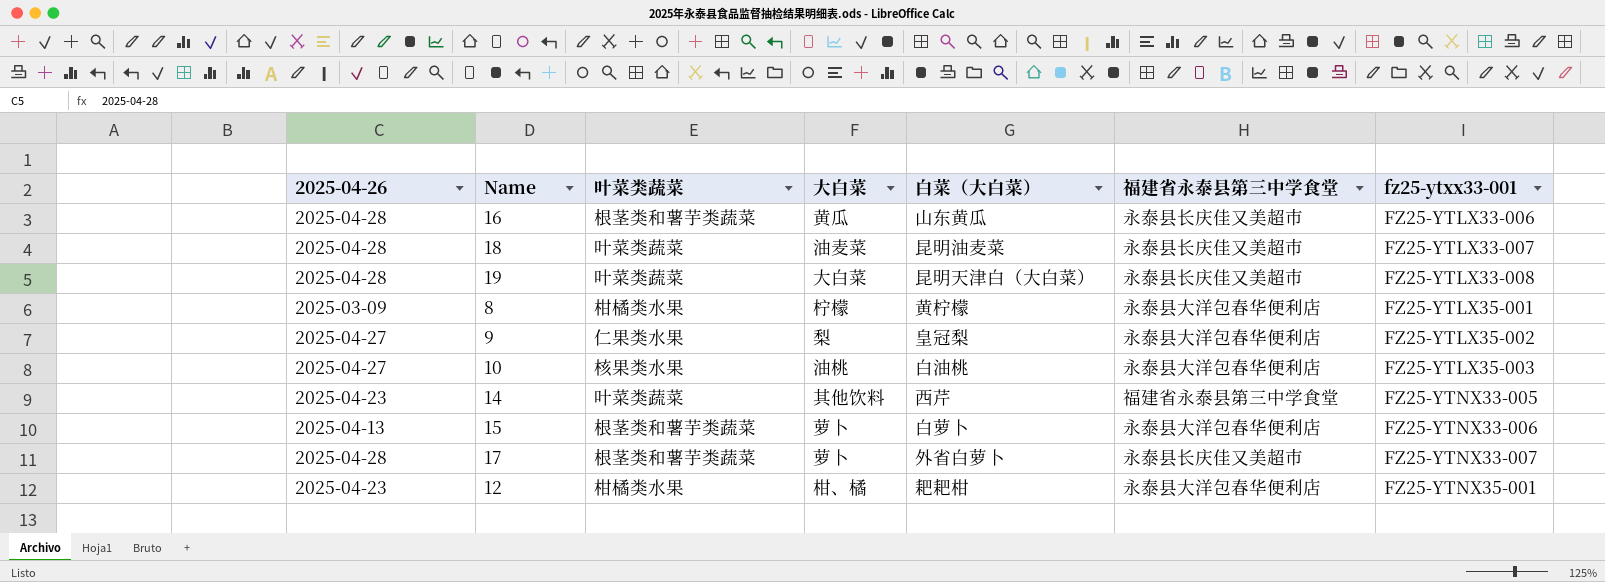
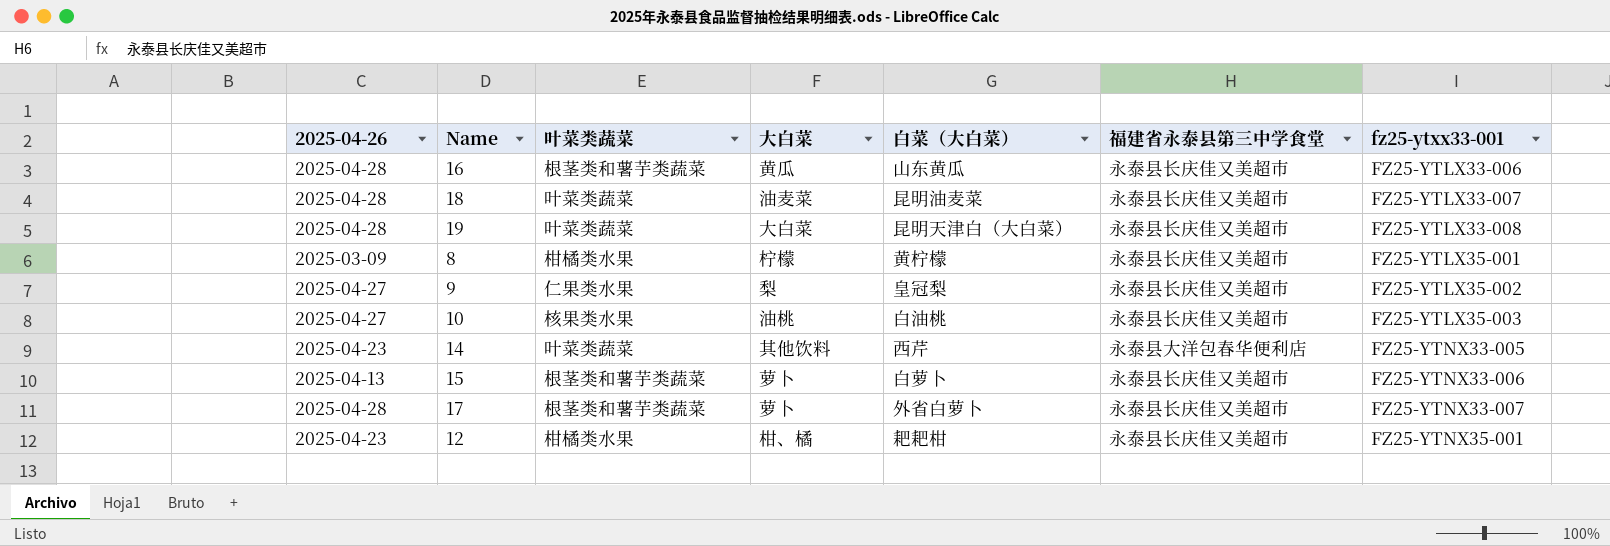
8 | 福建省永泰县第三中学食堂: 永泰县大洋包春华便利店 -> 永泰县长庆佳又美超市
9 | 福建省永泰县第三中学食堂: 永泰县大洋包春华便利店 -> 永泰县长庆佳又美超市
10 | 福建省永泰县第三中学食堂: 永泰县大洋包春华便利店 -> 永泰县长庆佳又美超市
14 | 福建省永泰县第三中学食堂: 福建省永泰县第三中学食堂 -> 永泰县大洋包春华便利店
15 | 福建省永泰县第三中学食堂: 永泰县大洋包春华便利店 -> 永泰县长庆佳又美超市
12 | 福建省永泰县第三中学食堂: 永泰县大洋包春华便利店 -> 永泰县长庆佳又美超市

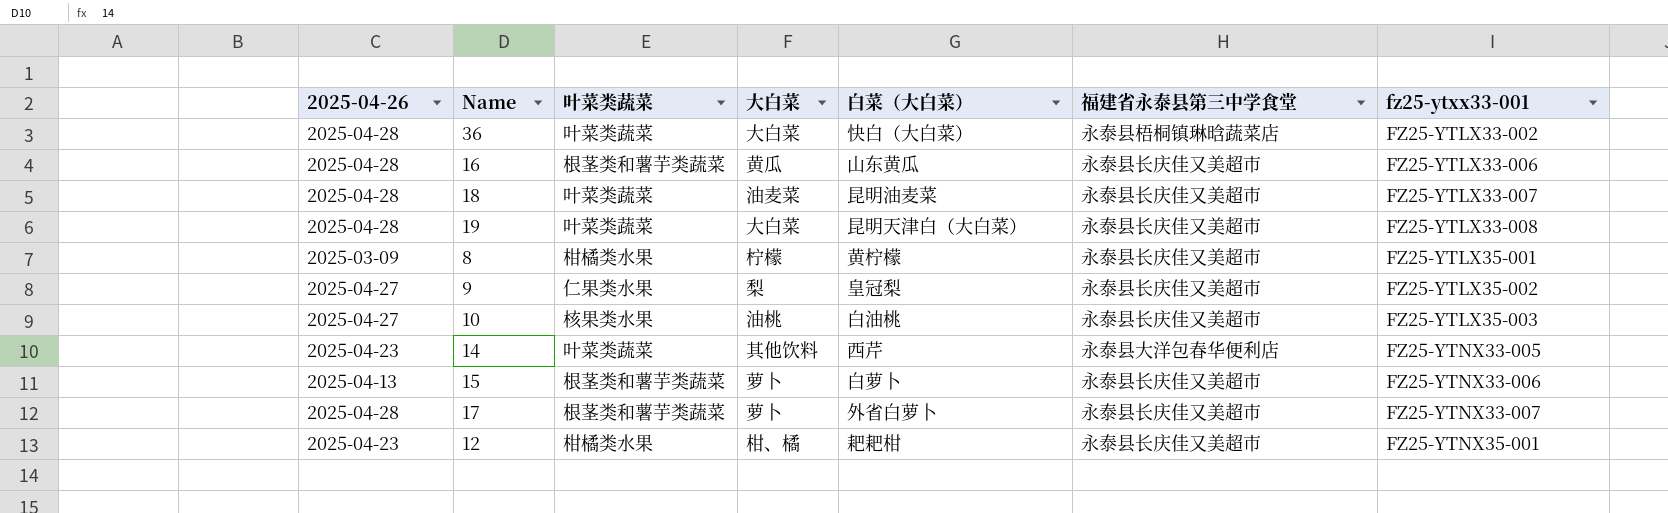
row 36: none -> 2025-04-28 | 叶菜类蔬菜 | 大白菜 | 快白（大白菜） | 永泰县梧桐镇琳晗蔬菜店 | FZ25-YTLX33-002

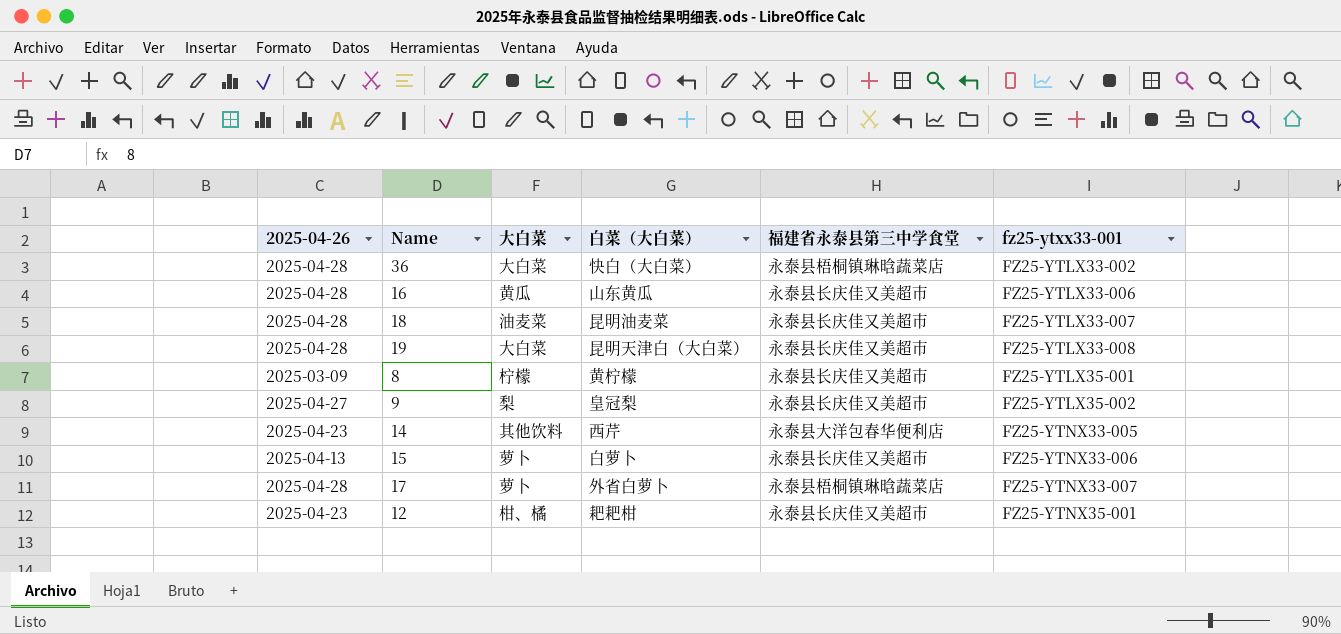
column 叶菜类蔬菜 | position: 3 -> none
row 10: 2025-04-27 | 核果类水果 | 油桃 | 白油桃 | 永泰县长庆佳又美超市 | FZ25-YTLX35-003 -> none
17 | 福建省永泰县第三中学食堂: 永泰县长庆佳又美超市 -> 永泰县梧桐镇琳晗蔬菜店

